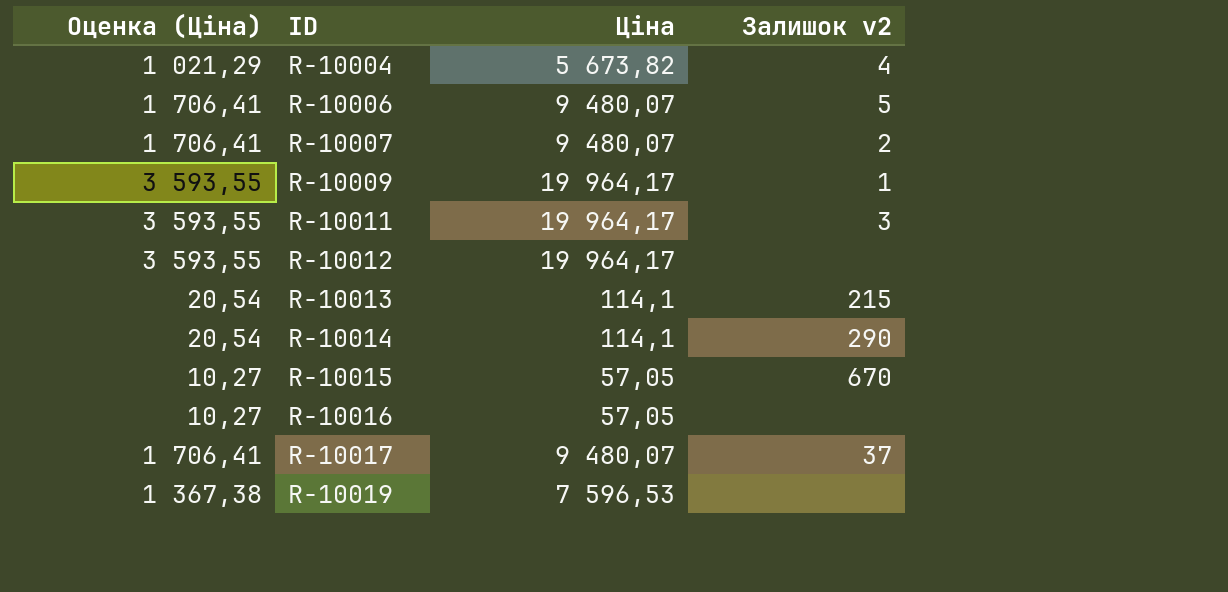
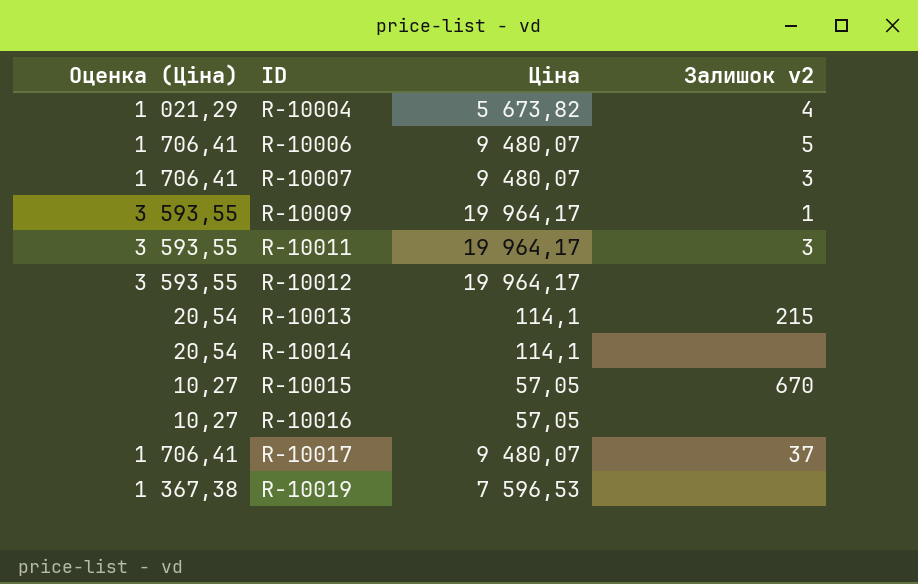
R-10007 | Залишок v2: 2 -> 3
R-10014 | Залишок v2: 290 -> none

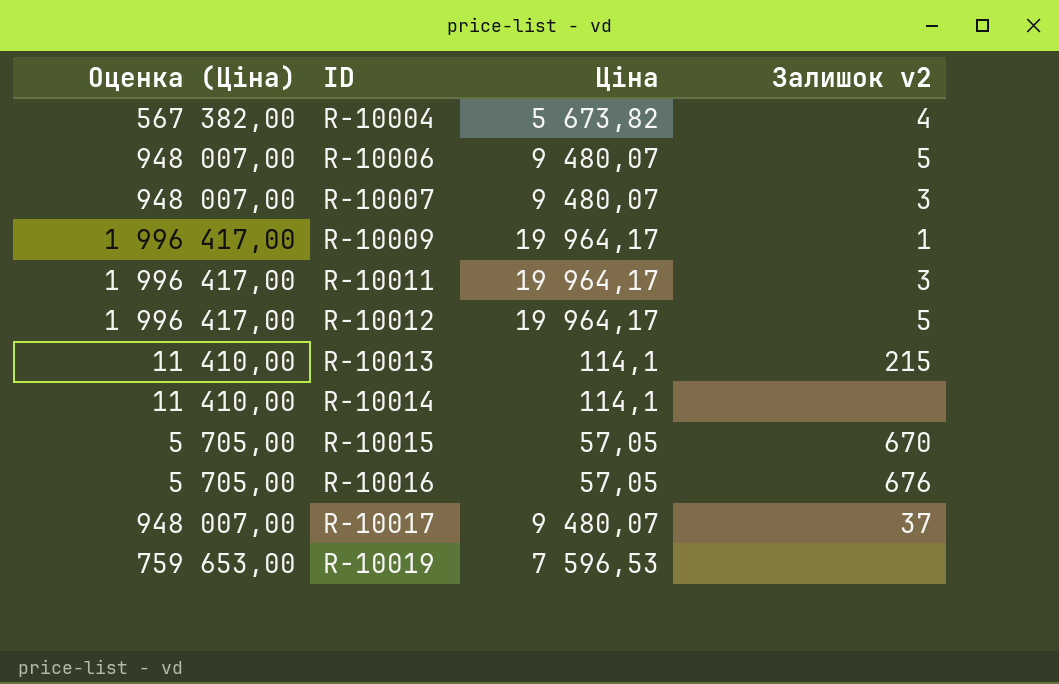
column Оценка (Ціна) | formula: [Ціна] * 0,18 -> [Ціна] * 100
R-10012 | Залишок v2: none -> 5
R-10016 | Залишок v2: none -> 676

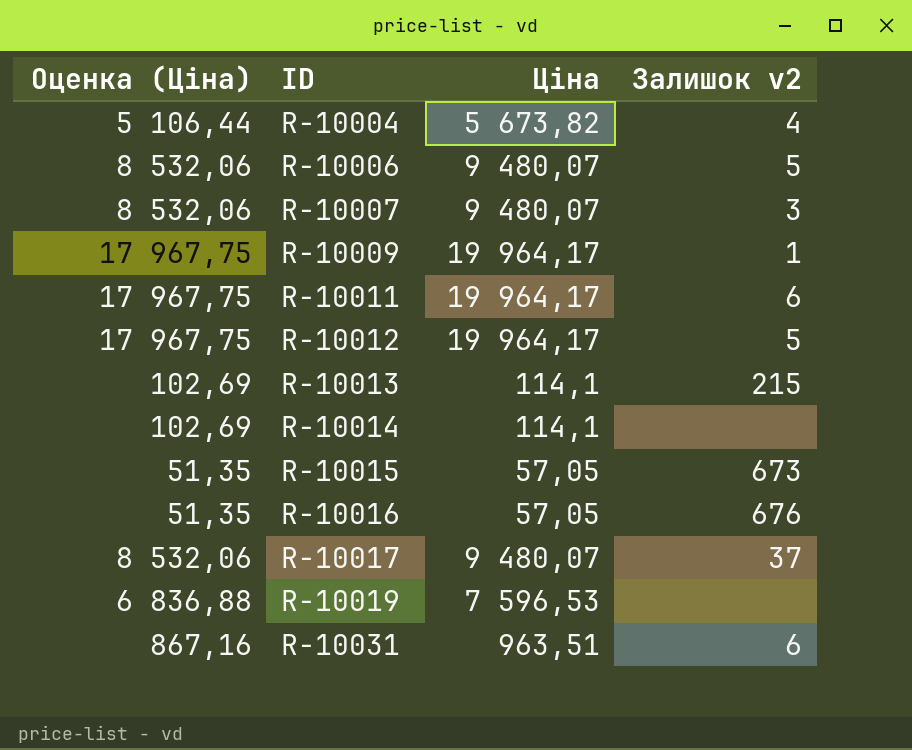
column Оценка (Ціна) | formula: [Ціна] * 100 -> [Ціна] * 0,9
R-10011 | Залишок v2: 3 -> 6
R-10015 | Залишок v2: 670 -> 673
row R-10031: none -> 867,16 | 963,51 | 6

